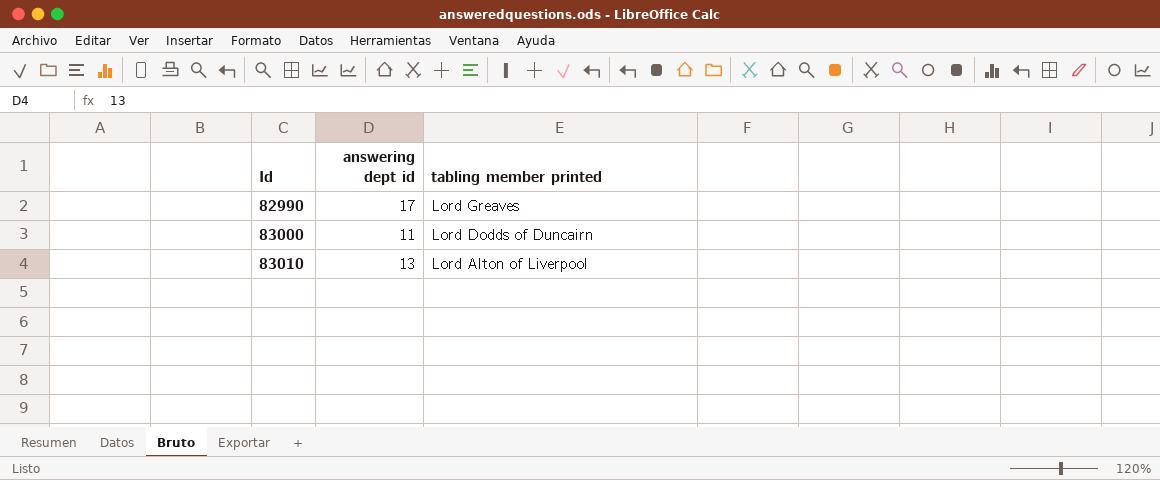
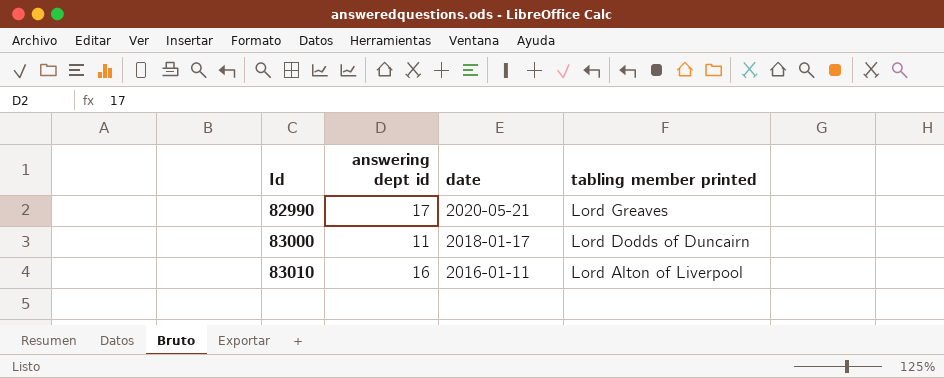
column date | position: none -> 3
83010 | answering dept id: 13 -> 16

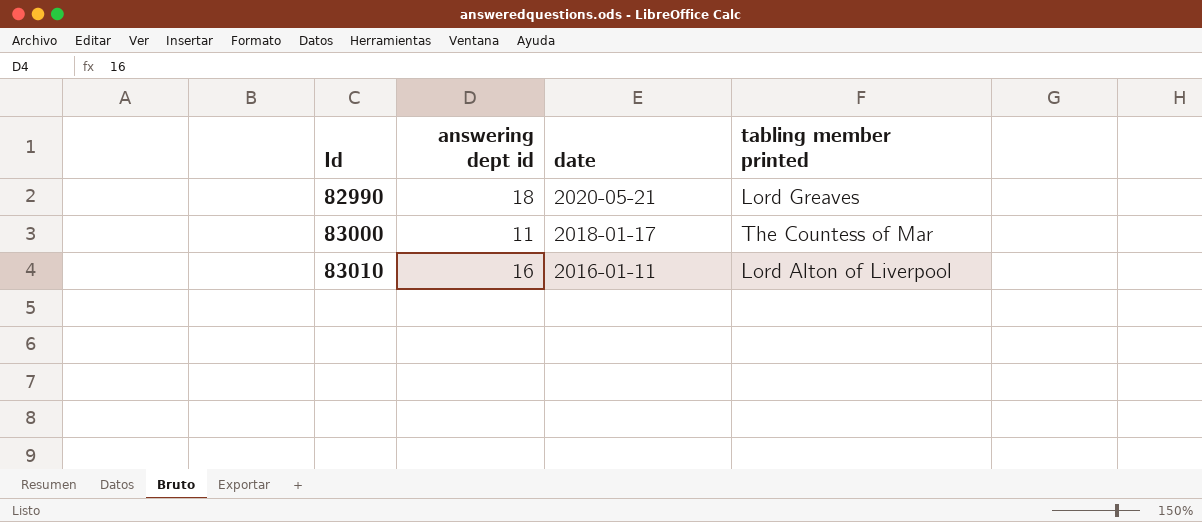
82990 | answering dept id: 17 -> 18
83000 | tabling member printed: Lord Dodds of Duncairn -> The Countess of Mar

